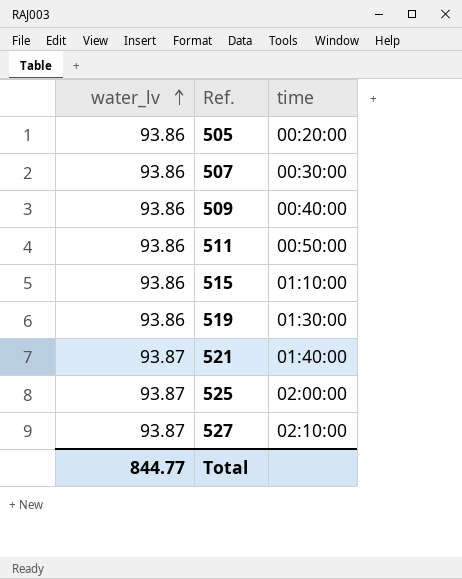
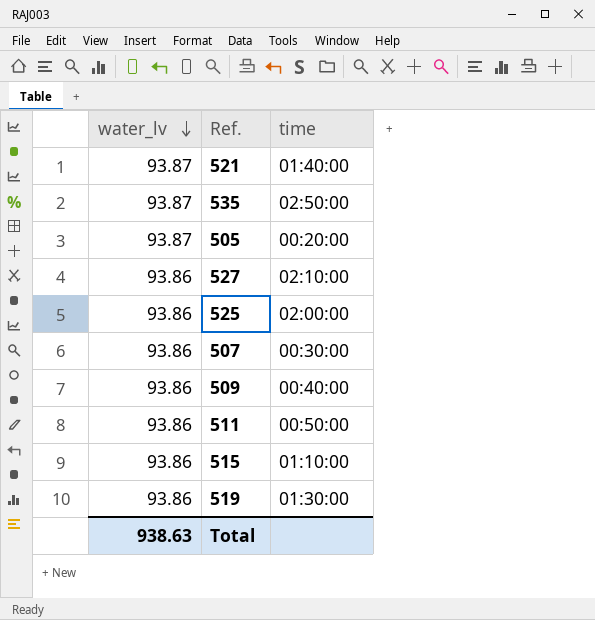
row order: water_lv ascending -> water_lv descending
row 535: none -> 93.87 | 02:50:00
505 | water_lv: 93.86 -> 93.87
527 | water_lv: 93.87 -> 93.86
525 | water_lv: 93.87 -> 93.86
Total | water_lv: 844.77 -> 938.63

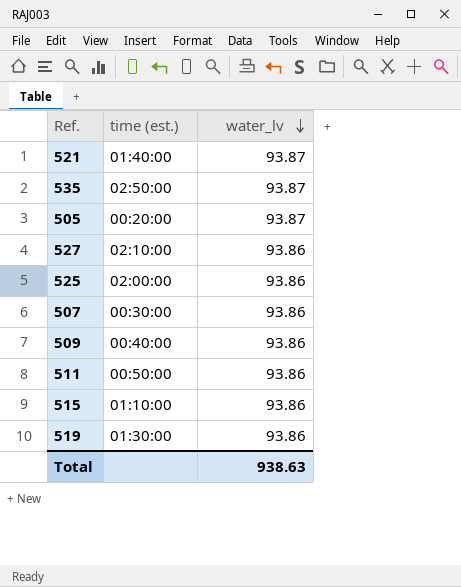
column name: time -> time (est.)
column water_lv | position: 1 -> 3

